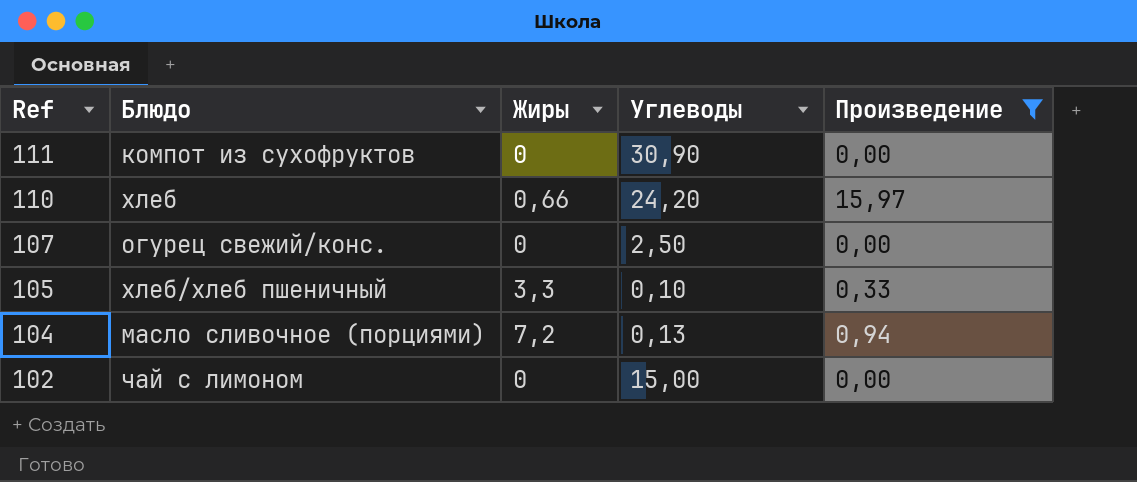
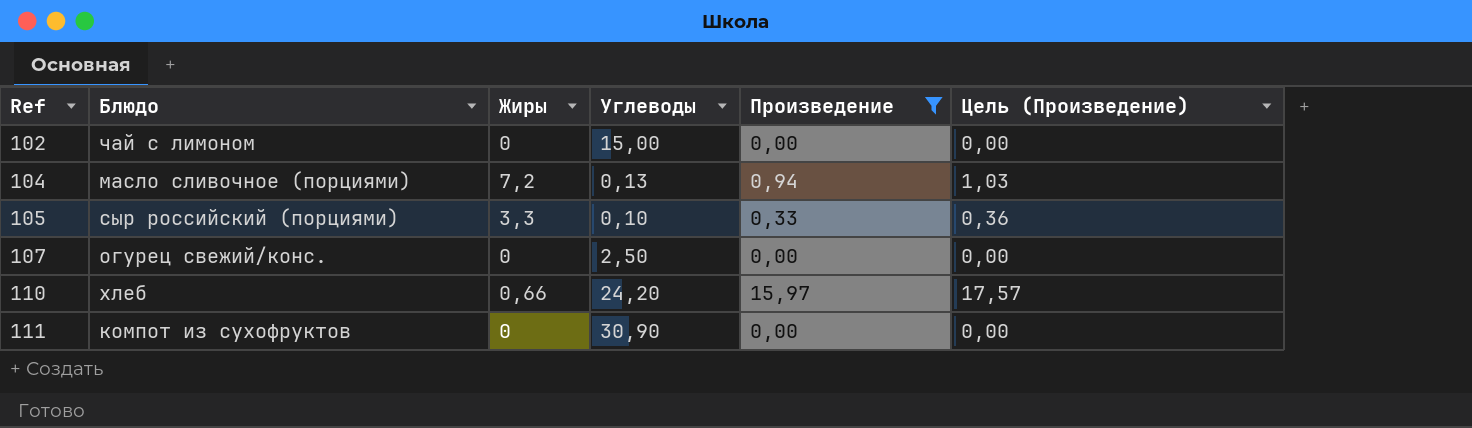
row order: Ref descending -> Ref ascending
column Цель (Произведение) | formula: none -> [Произведение] * 1,1
105 | Блюдо: хлеб/хлеб пшеничный -> сыр российский (порциями)

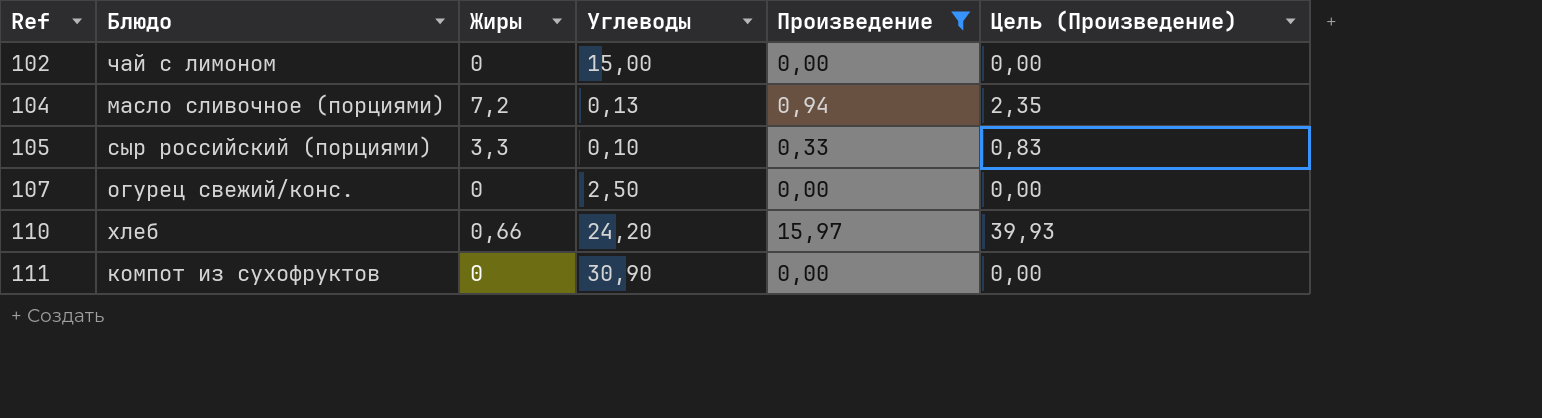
column Цель (Произведение) | formula: [Произведение] * 1,1 -> [Произведение] * 2,5

